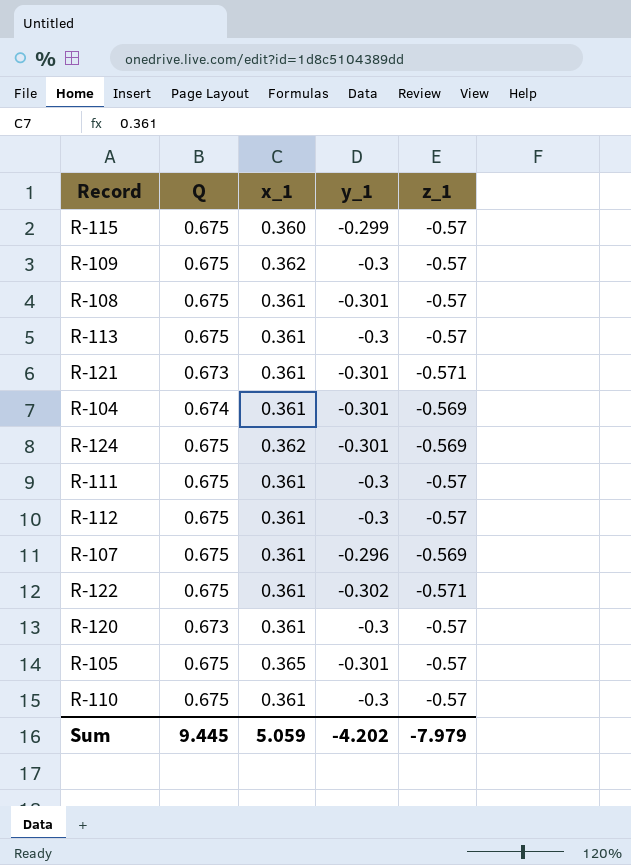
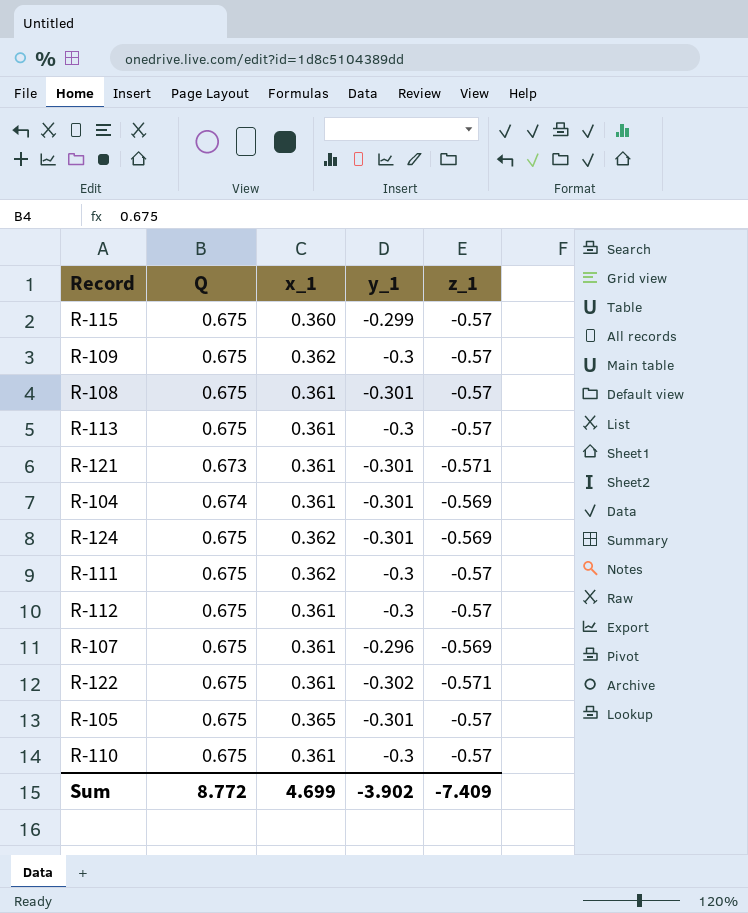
row R-120: 0.673 | 0.361 | -0.3 | -0.57 -> none
R-111 | x_1: 0.361 -> 0.362
Sum | Q: 9.445 -> 8.772
Sum | x_1: 5.059 -> 4.699
Sum | y_1: -4.202 -> -3.902
Sum | z_1: -7.979 -> -7.409

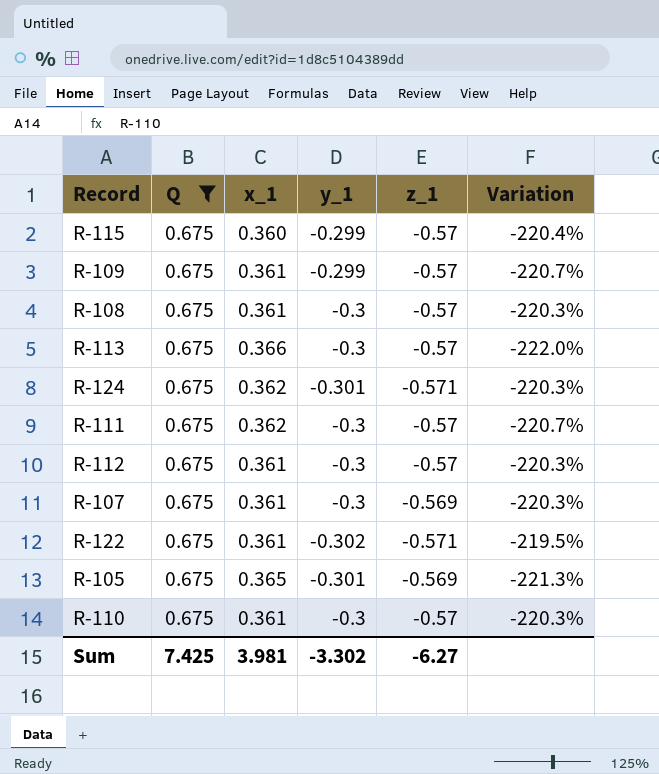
filter: none -> Q = 0.675
column Variation | formula: none -> ([x_1] - [y_1]) / [y_1]
R-109 | x_1: 0.362 -> 0.361
R-109 | y_1: -0.3 -> -0.299
R-108 | y_1: -0.301 -> -0.3
R-113 | x_1: 0.361 -> 0.366
R-124 | z_1: -0.569 -> -0.571
R-107 | y_1: -0.296 -> -0.3
R-105 | z_1: -0.57 -> -0.569
Sum | Q: 8.772 -> 7.425
Sum | x_1: 4.699 -> 3.981
Sum | y_1: -3.902 -> -3.302
Sum | z_1: -7.409 -> -6.27

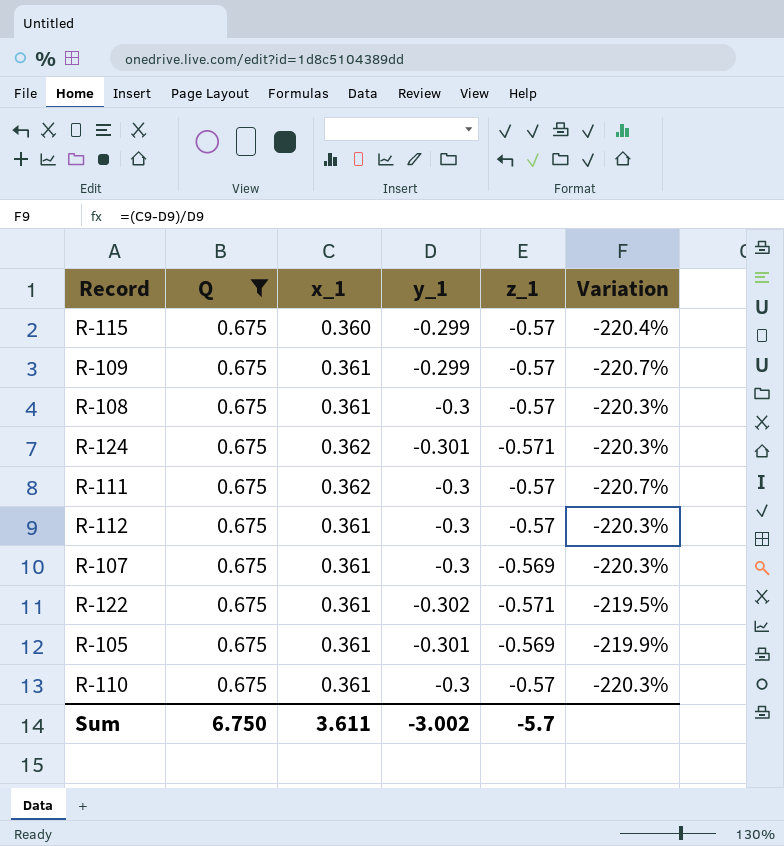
row R-113: 0.675 | 0.366 | -0.3 | -0.57 | -222.0% -> none
R-105 | x_1: 0.365 -> 0.361
R-105 | Variation: -221.3% -> -219.9%
Sum | Q: 7.425 -> 6.750
Sum | x_1: 3.981 -> 3.611
Sum | y_1: -3.302 -> -3.002
Sum | z_1: -6.27 -> -5.7

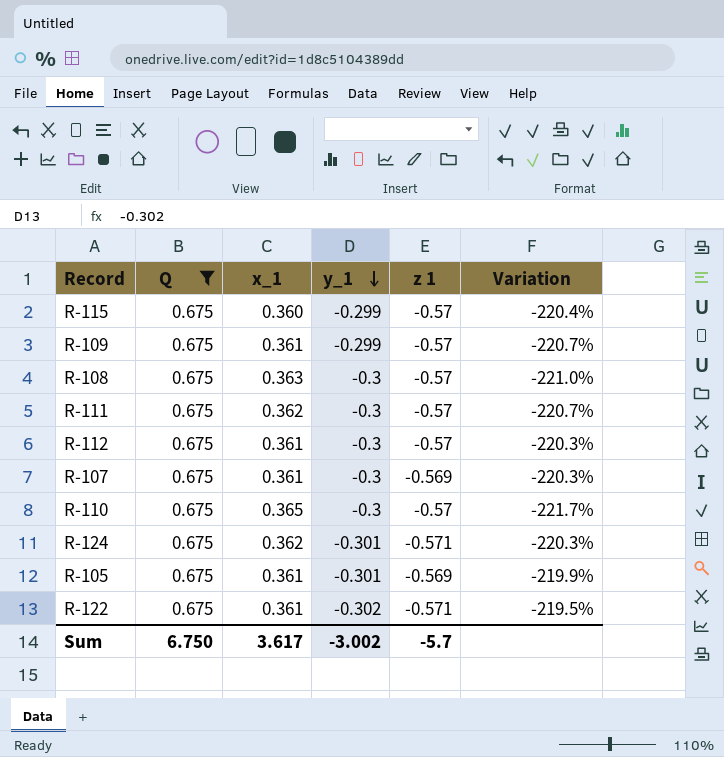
row order: none -> y_1 descending
column name: z_1 -> z 1
R-108 | x_1: 0.361 -> 0.363
R-108 | Variation: -220.3% -> -221.0%
R-110 | x_1: 0.361 -> 0.365
R-110 | Variation: -220.3% -> -221.7%
Sum | x_1: 3.611 -> 3.617

